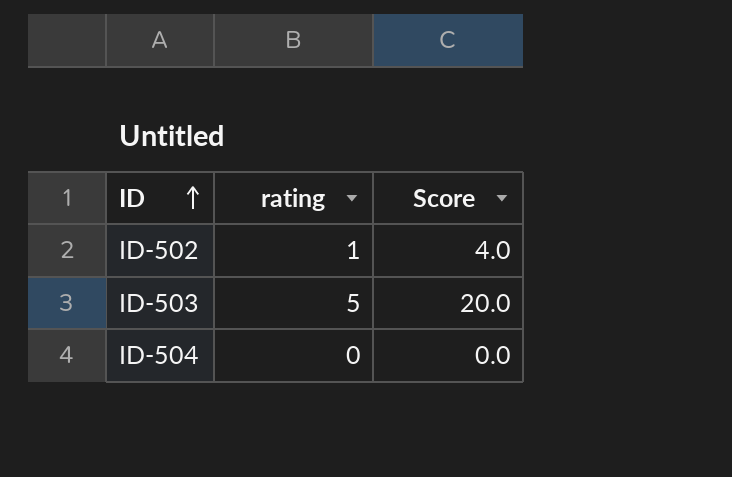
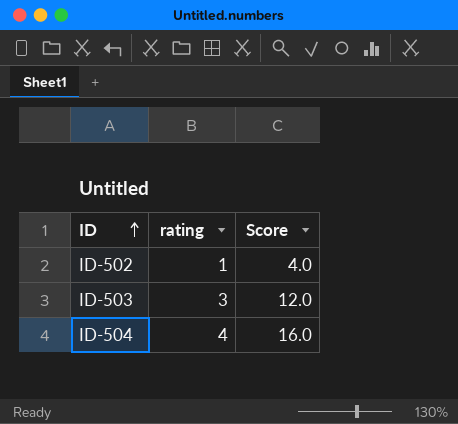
ID-503 | rating: 5 -> 3
ID-503 | Score: 20.0 -> 12.0
ID-504 | rating: 0 -> 4
ID-504 | Score: 0.0 -> 16.0

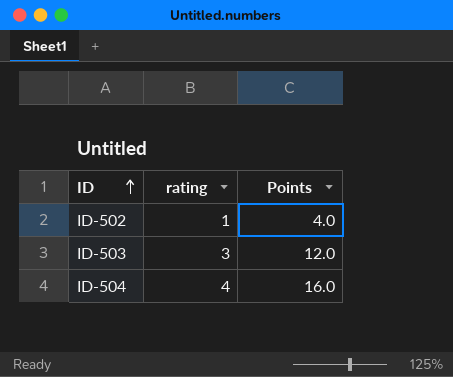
column name: Score -> Points

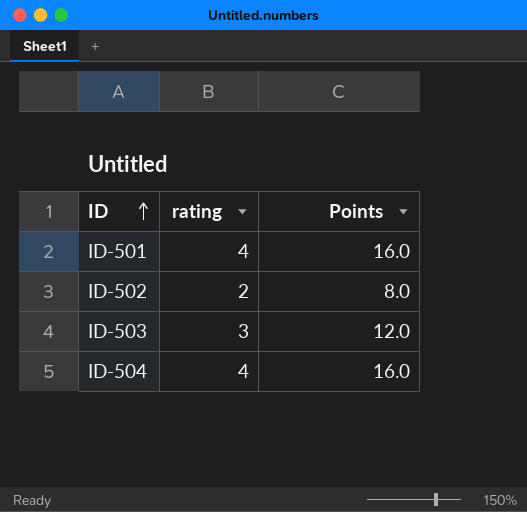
row ID-501: none -> 4 | 16.0
ID-502 | rating: 1 -> 2
ID-502 | Points: 4.0 -> 8.0

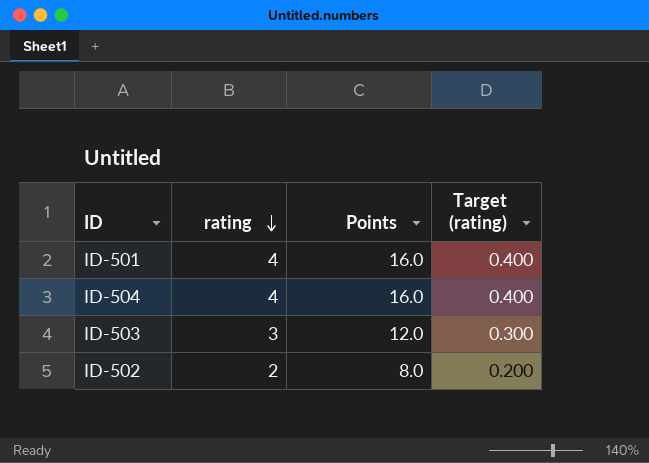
row order: ID ascending -> rating descending
column Target (rating) | formula: none -> [rating] * 0.1

